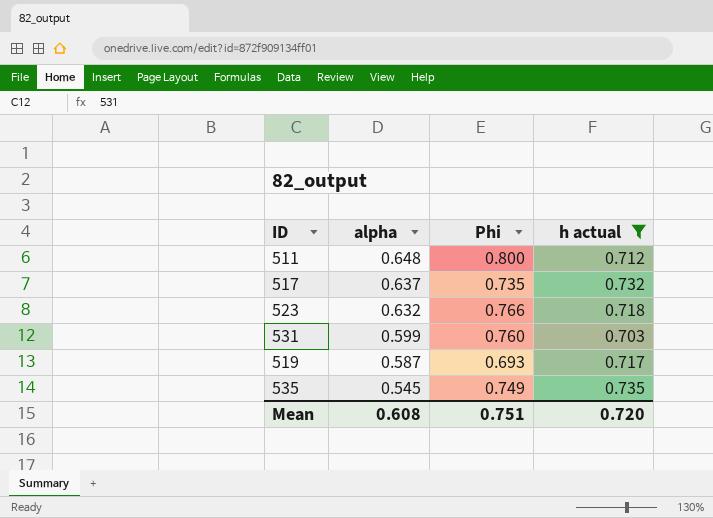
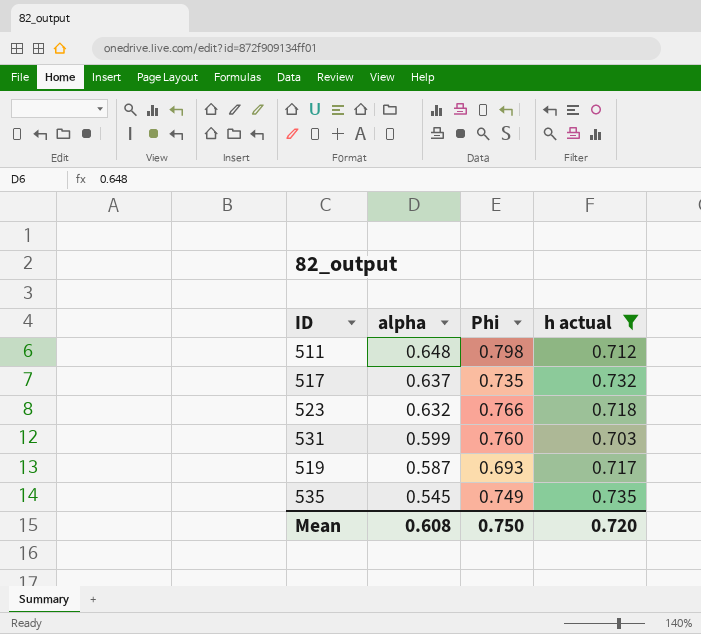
511 | Phi: 0.800 -> 0.798
Mean | Phi: 0.751 -> 0.750

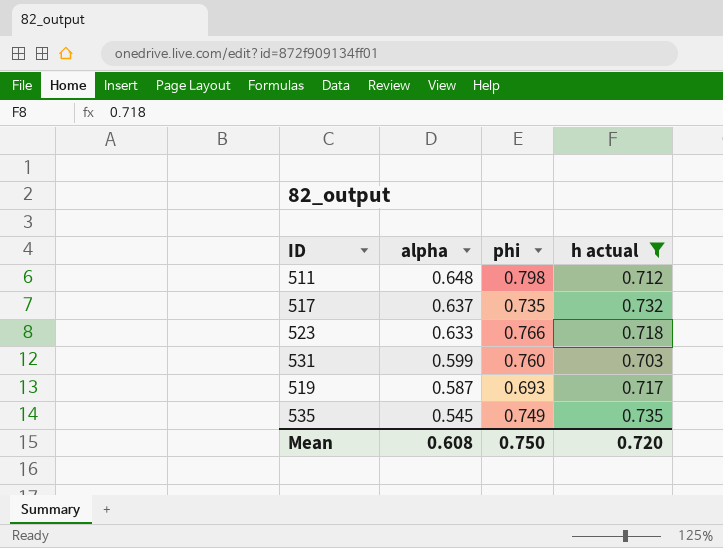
column name: Phi -> phi
523 | alpha: 0.632 -> 0.633

